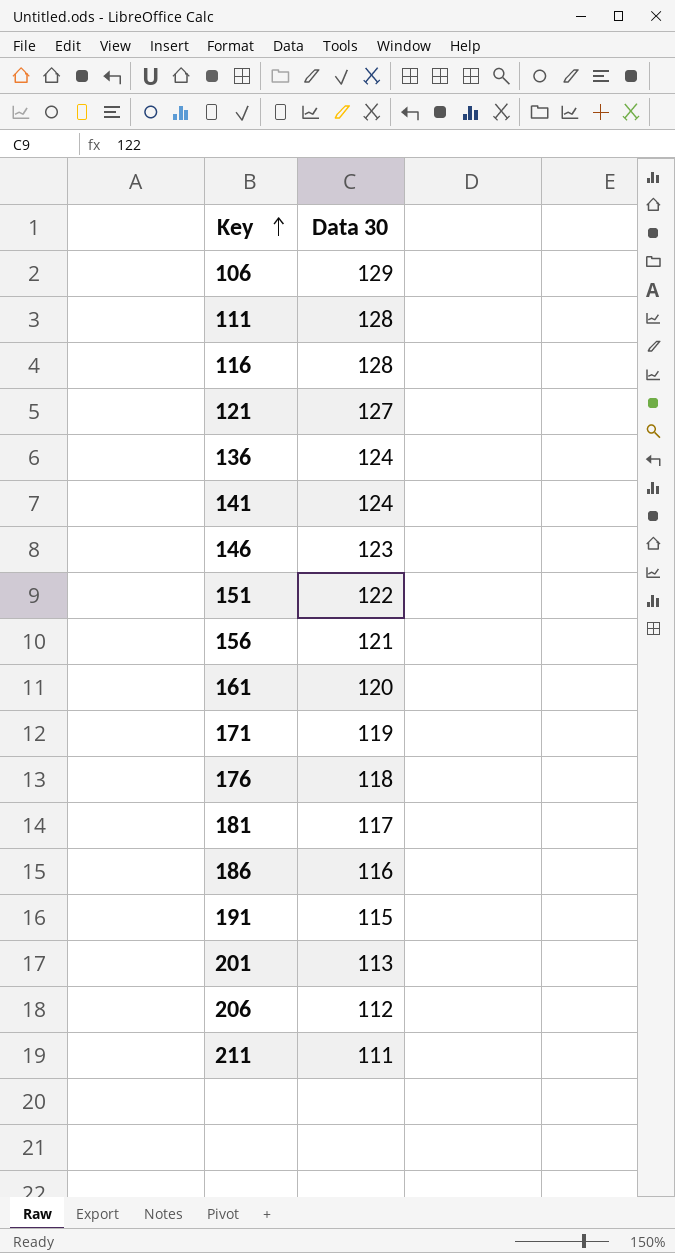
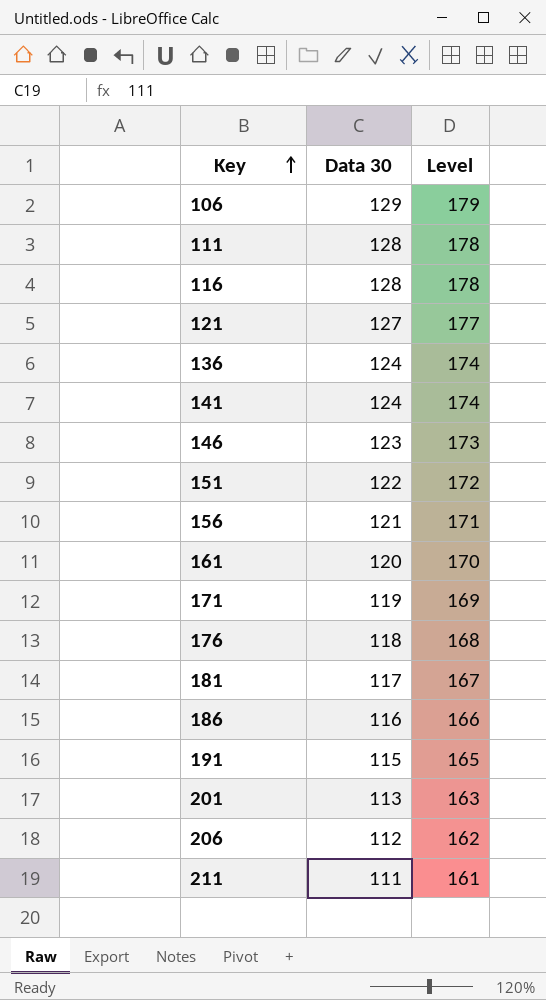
column Level | formula: none -> [Data 30] + 50

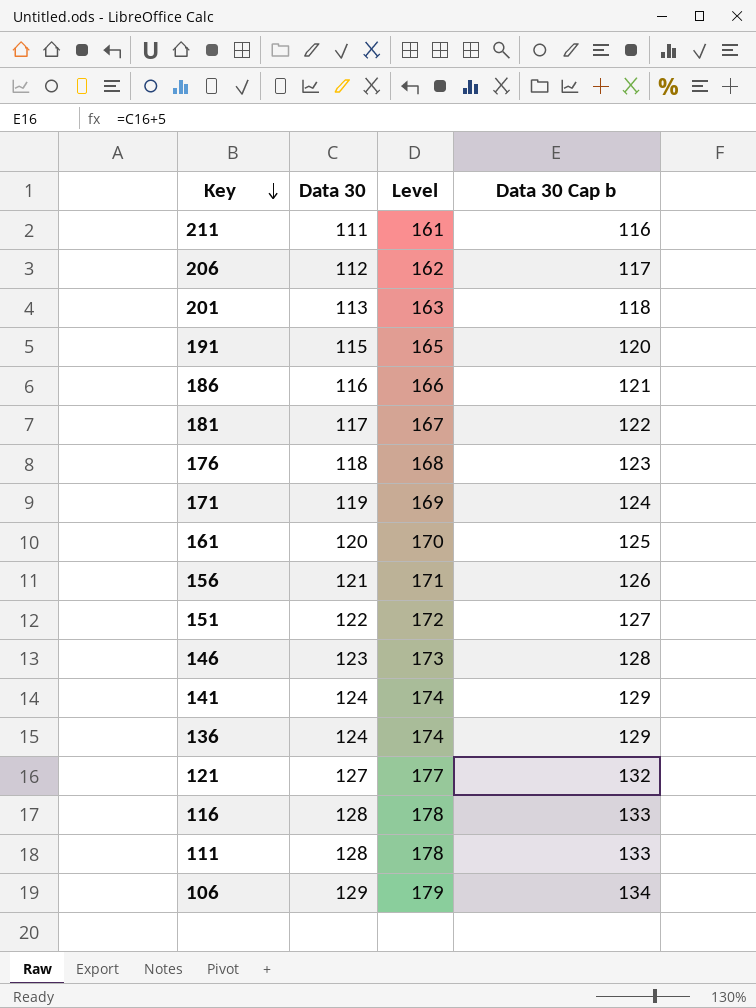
row order: Key ascending -> Key descending
column Data 30 Cap b | formula: none -> [Data 30] + 5

